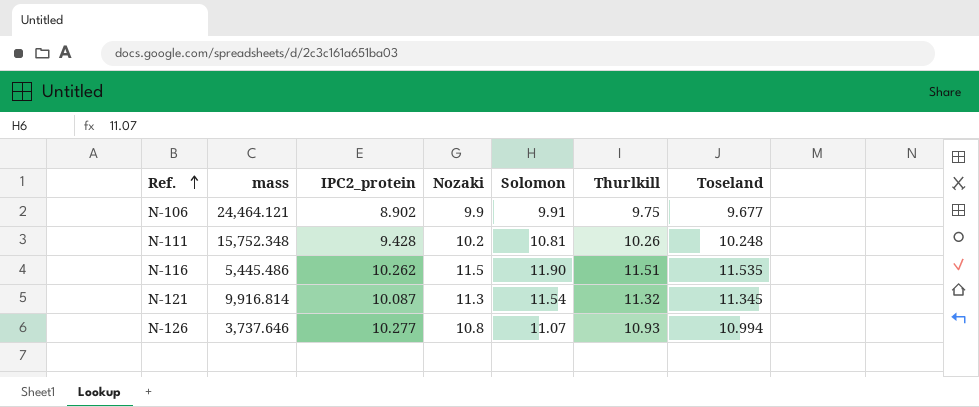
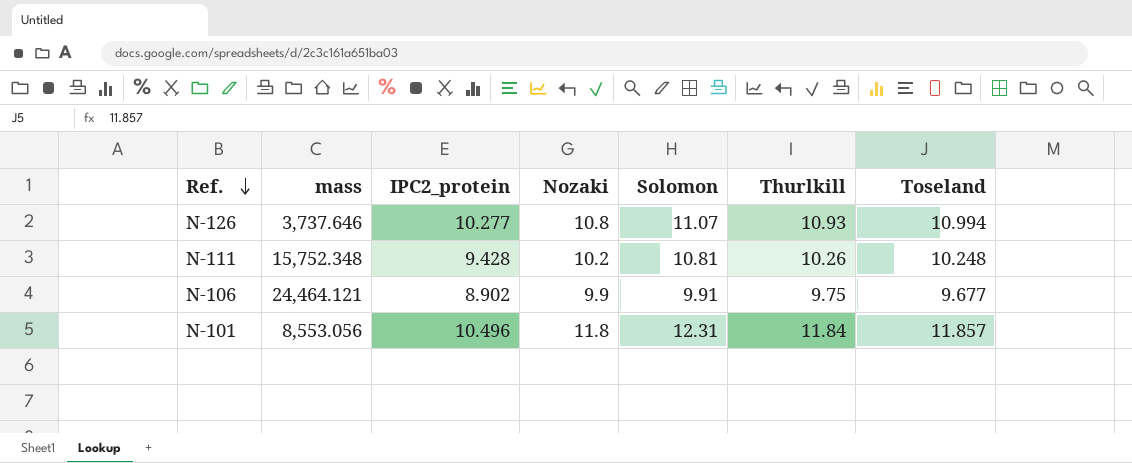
row order: Ref. ascending -> Ref. descending
row N-116: 5,445.486 | 10.262 | 11.5 | 11.90 | 11.51 | 11.535 -> none
row N-121: 9,916.814 | 10.087 | 11.3 | 11.54 | 11.32 | 11.345 -> none
row N-101: none -> 8,553.056 | 10.496 | 11.8 | 12.31 | 11.84 | 11.857

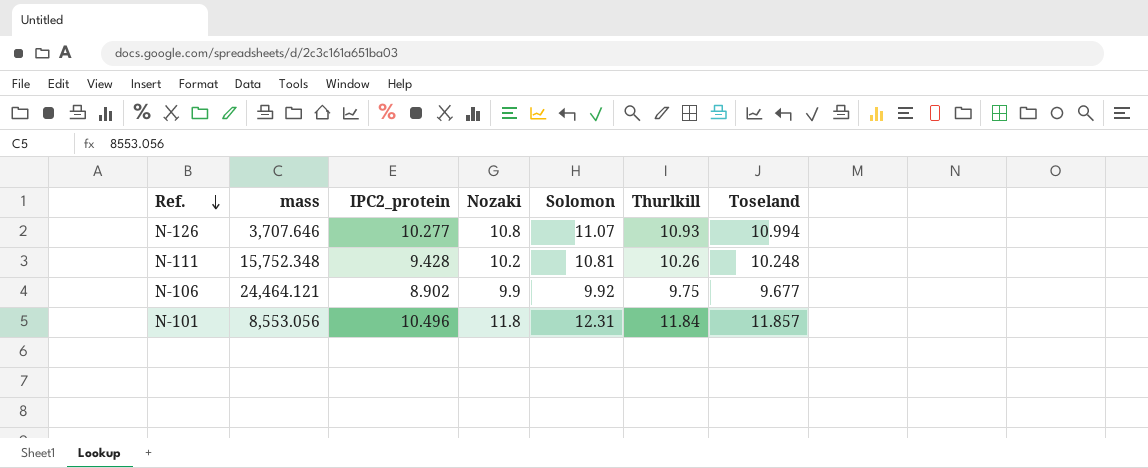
N-126 | mass: 3,737.646 -> 3,707.646
N-106 | Solomon: 9.91 -> 9.92

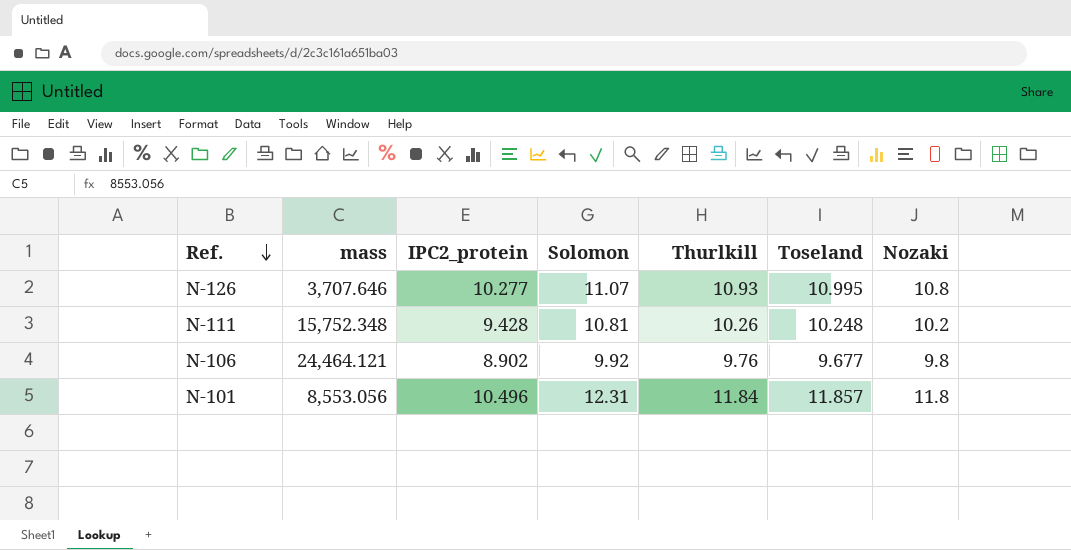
column Nozaki | position: 4 -> 7
N-126 | Toseland: 10.994 -> 10.995
N-106 | Thurlkill: 9.75 -> 9.76
N-106 | Nozaki: 9.9 -> 9.8

